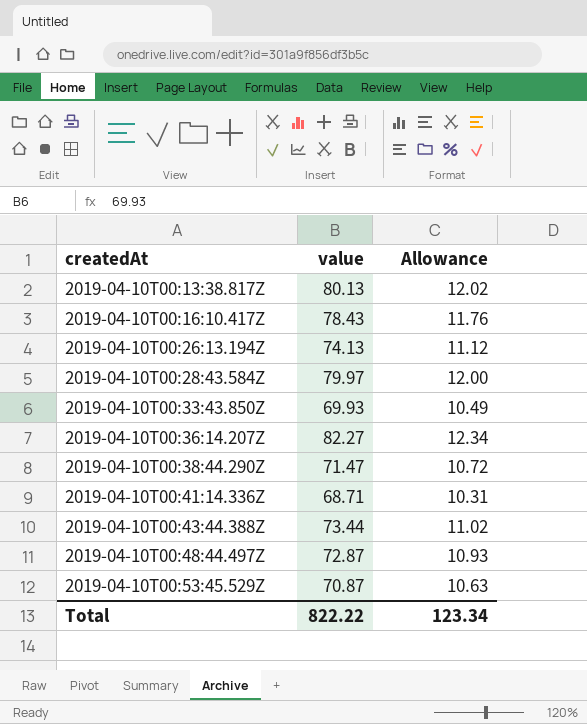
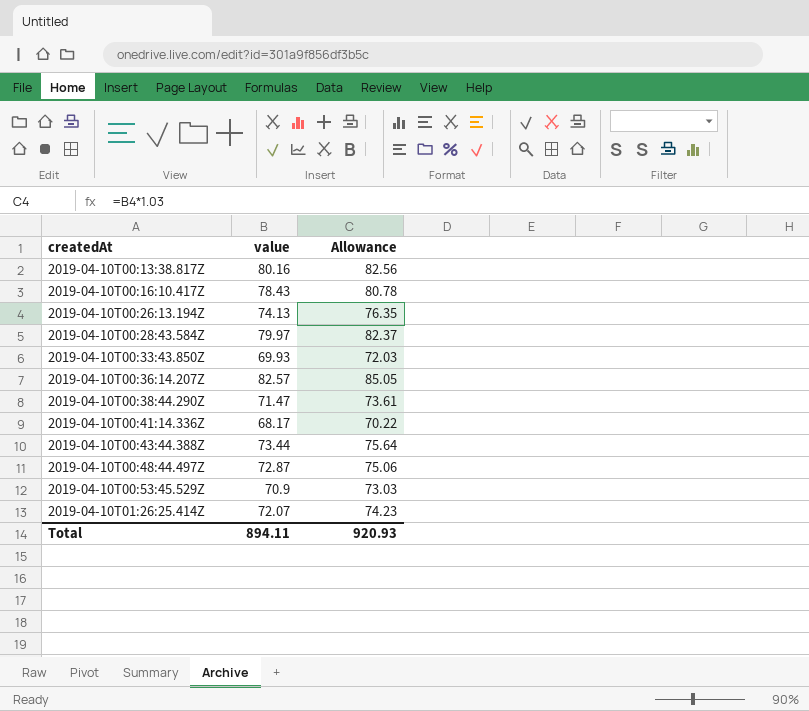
column Allowance | formula: [value] * 0.15 -> [value] * 1.03
2019-04-10T00:13:38.817Z | value: 80.13 -> 80.16
2019-04-10T00:36:14.207Z | value: 82.27 -> 82.57
2019-04-10T00:41:14.336Z | value: 68.71 -> 68.17
2019-04-10T00:53:45.529Z | value: 70.87 -> 70.9
row 2019-04-10T01:26:25.414Z: none -> 72.07 | 74.23
Total | value: 822.22 -> 894.11
Total | Allowance: 123.34 -> 920.93

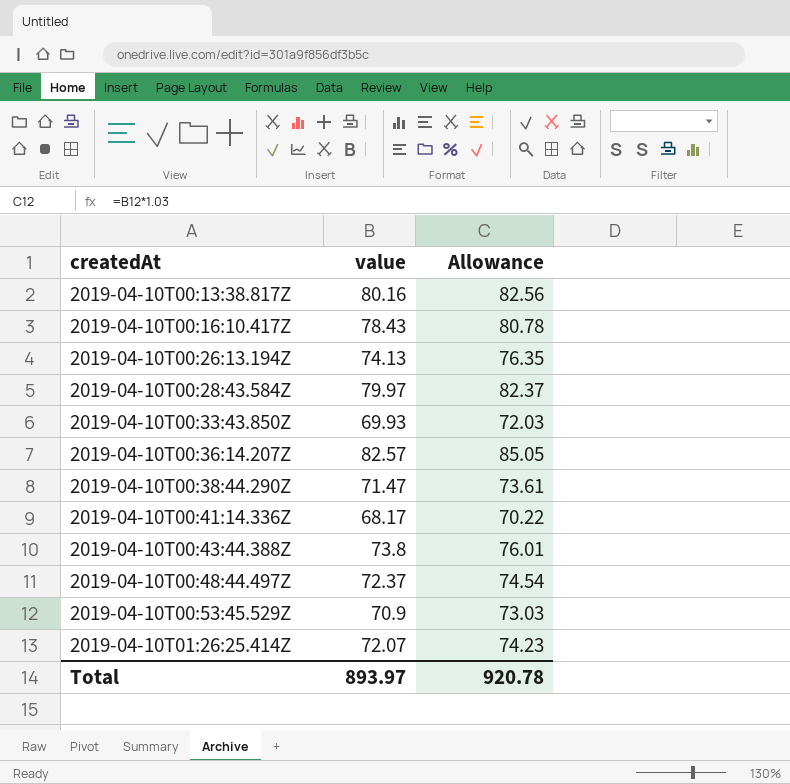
2019-04-10T00:43:44.388Z | value: 73.44 -> 73.8
2019-04-10T00:43:44.388Z | Allowance: 75.64 -> 76.01
2019-04-10T00:48:44.497Z | value: 72.87 -> 72.37
2019-04-10T00:48:44.497Z | Allowance: 75.06 -> 74.54
Total | value: 894.11 -> 893.97
Total | Allowance: 920.93 -> 920.78

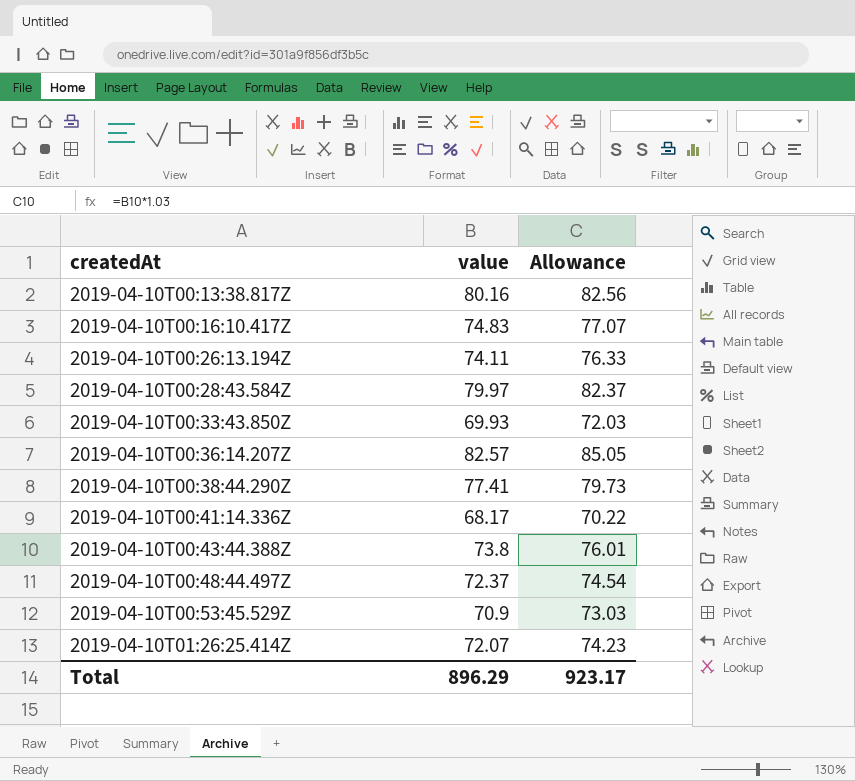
2019-04-10T00:16:10.417Z | value: 78.43 -> 74.83
2019-04-10T00:16:10.417Z | Allowance: 80.78 -> 77.07
2019-04-10T00:26:13.194Z | value: 74.13 -> 74.11
2019-04-10T00:26:13.194Z | Allowance: 76.35 -> 76.33
2019-04-10T00:38:44.290Z | value: 71.47 -> 77.41
2019-04-10T00:38:44.290Z | Allowance: 73.61 -> 79.73
Total | value: 893.97 -> 896.29
Total | Allowance: 920.78 -> 923.17

